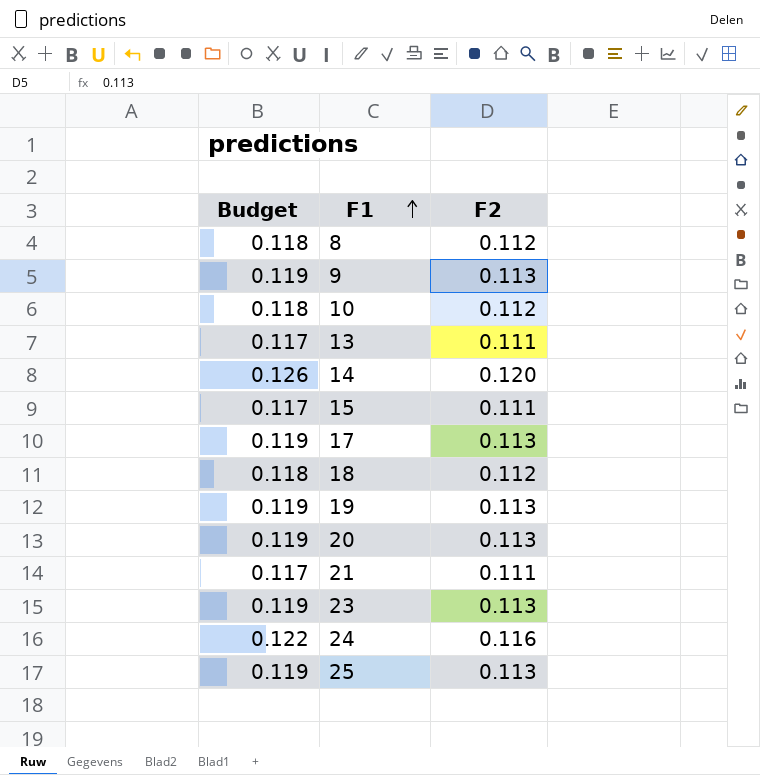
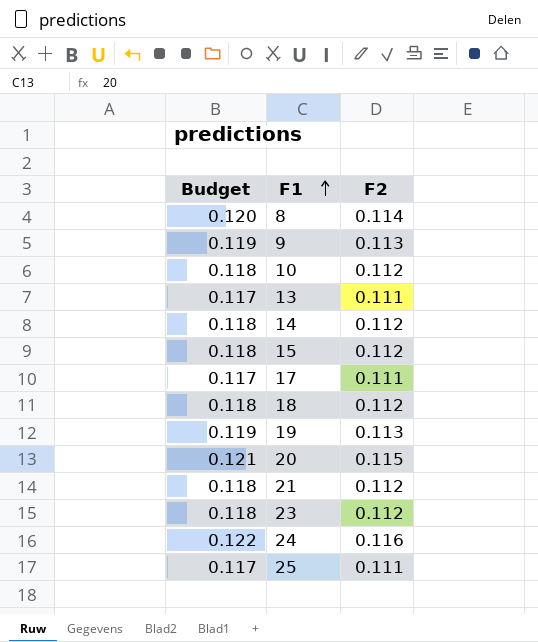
8 | Budget: 0.118 -> 0.120
8 | F2: 0.112 -> 0.114
14 | Budget: 0.126 -> 0.118
14 | F2: 0.120 -> 0.112
15 | Budget: 0.117 -> 0.118
15 | F2: 0.111 -> 0.112
17 | Budget: 0.119 -> 0.117
17 | F2: 0.113 -> 0.111
20 | Budget: 0.119 -> 0.121
20 | F2: 0.113 -> 0.115
21 | Budget: 0.117 -> 0.118
21 | F2: 0.111 -> 0.112
23 | Budget: 0.119 -> 0.118
23 | F2: 0.113 -> 0.112
25 | Budget: 0.119 -> 0.117
25 | F2: 0.113 -> 0.111

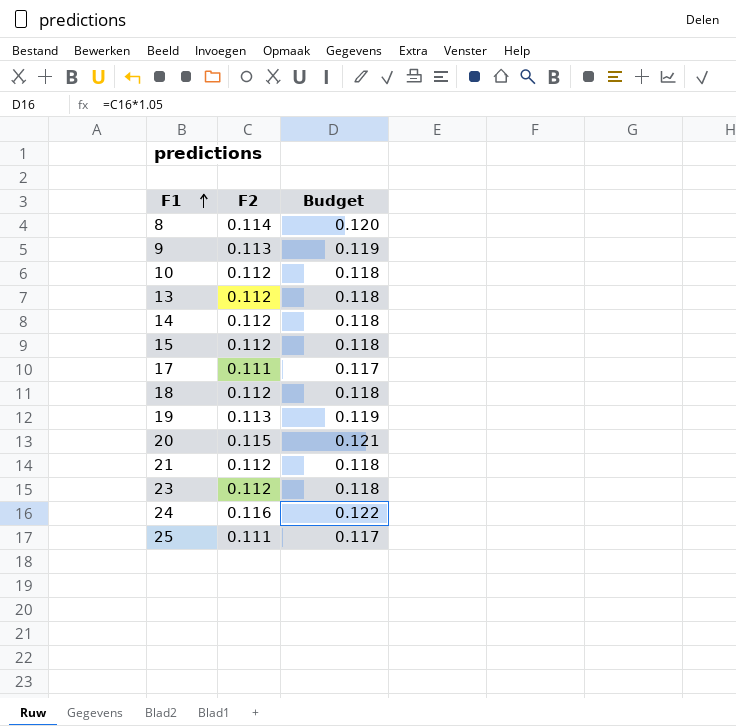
column Budget | position: 1 -> 3
13 | F2: 0.111 -> 0.112
13 | Budget: 0.117 -> 0.118

